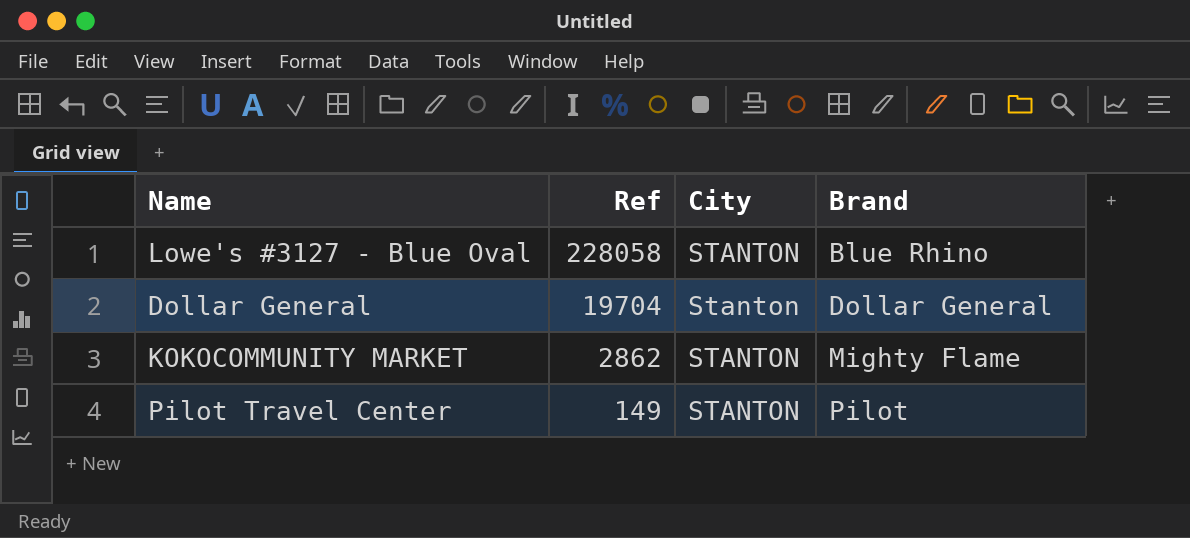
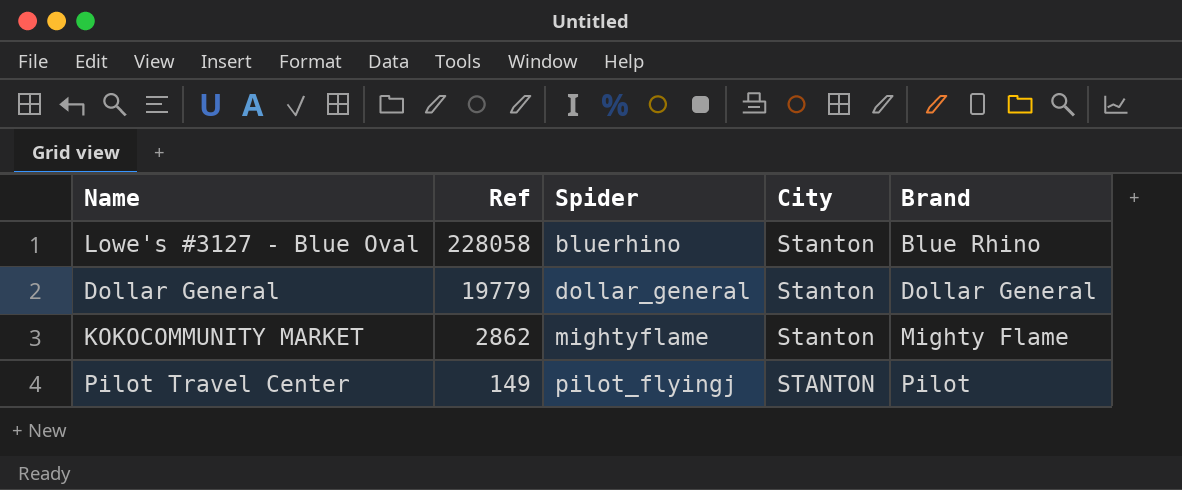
column Spider | position: none -> 3
Lowe's #3127 - Blue Oval | City: STANTON -> Stanton
Dollar General | Ref: 19704 -> 19779
KOKOCOMMUNITY MARKET | City: STANTON -> Stanton

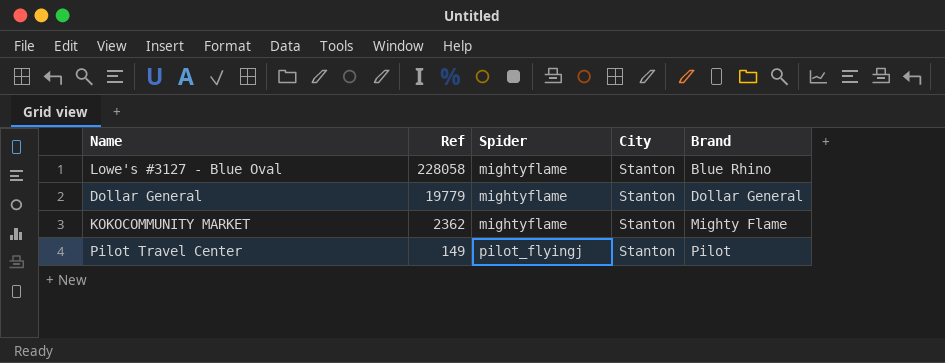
Lowe's #3127 - Blue Oval | Spider: bluerhino -> mightyflame
Dollar General | Spider: dollar_general -> mightyflame
KOKOCOMMUNITY MARKET | Ref: 2862 -> 2362
Pilot Travel Center | City: STANTON -> Stanton

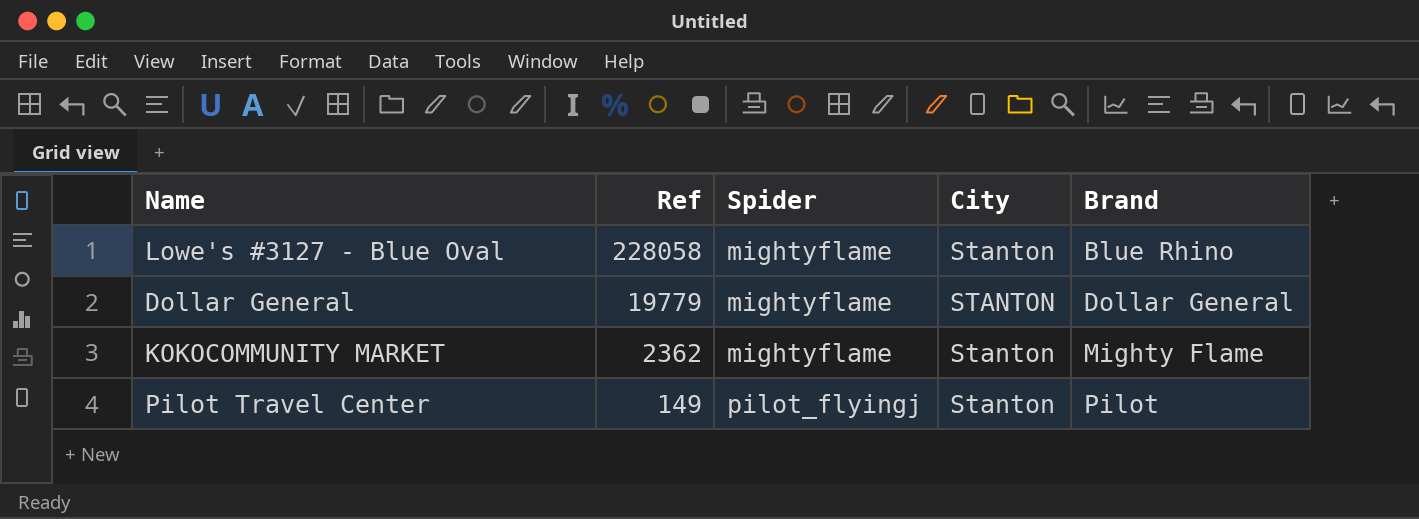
Dollar General | City: Stanton -> STANTON

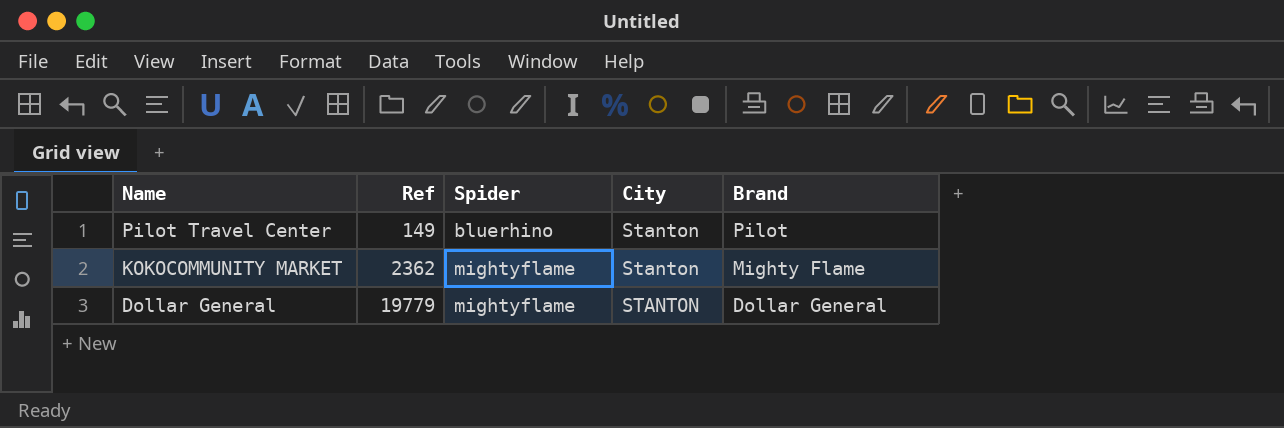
row order: Ref descending -> Name descending
row Lowe's #3127 - Blue Oval: 228058 | mightyflame | Stanton | Blue Rhino -> none
Pilot Travel Center | Spider: pilot_flyingj -> bluerhino

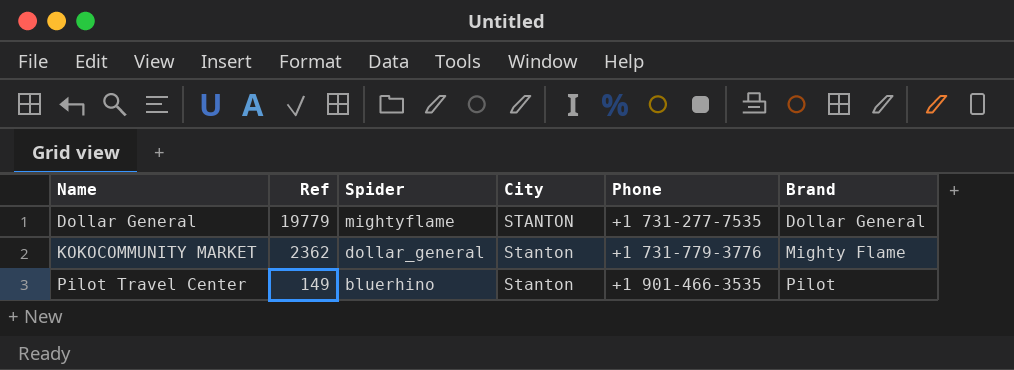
row order: Name descending -> Name ascending
column Phone | position: none -> 5
KOKOCOMMUNITY MARKET | Spider: mightyflame -> dollar_general

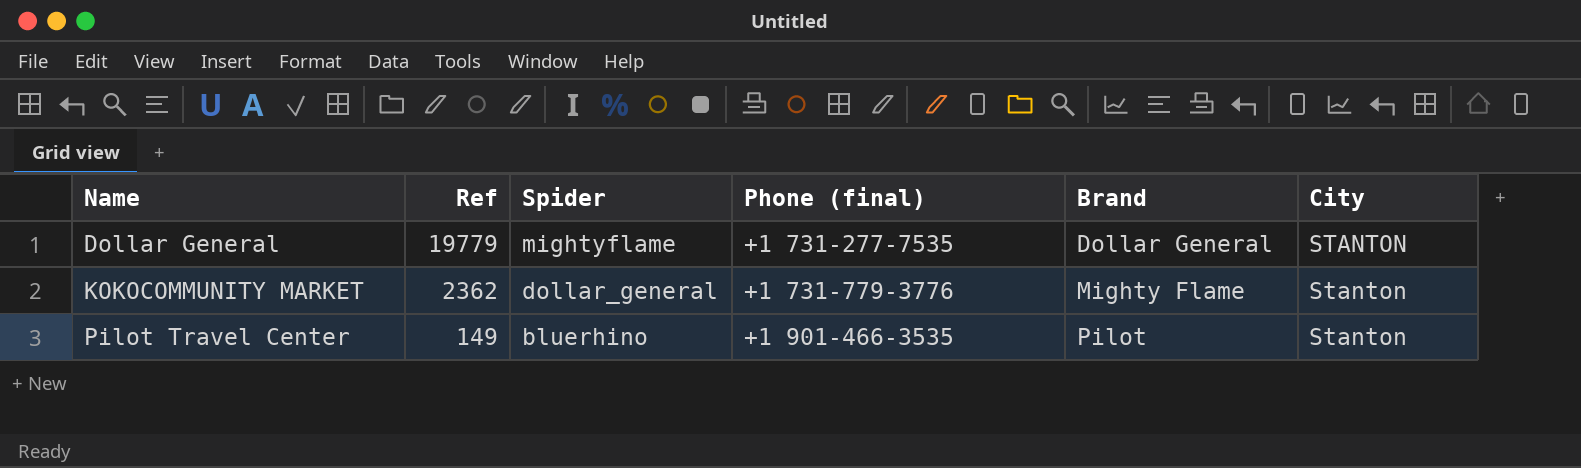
column name: Phone -> Phone (final)
column City | position: 4 -> 6

